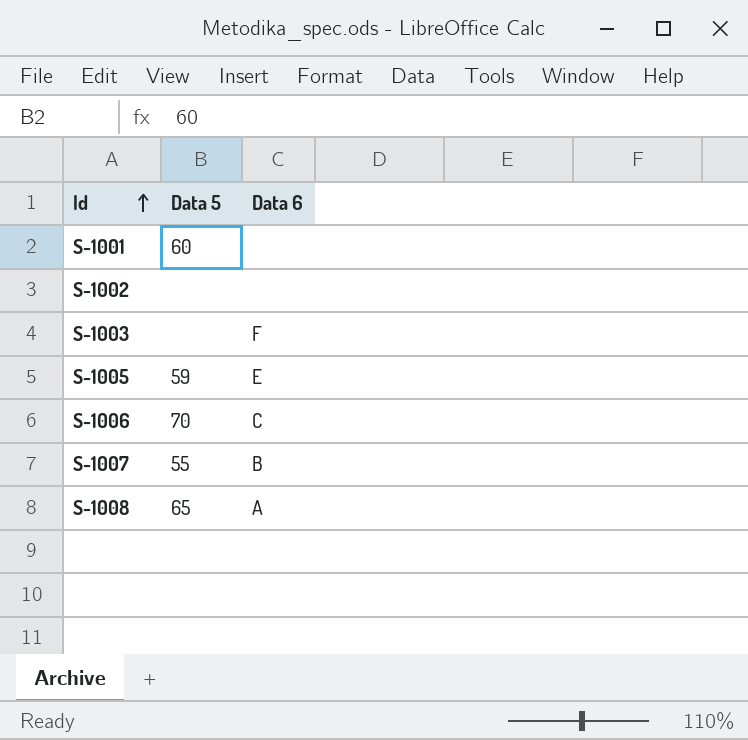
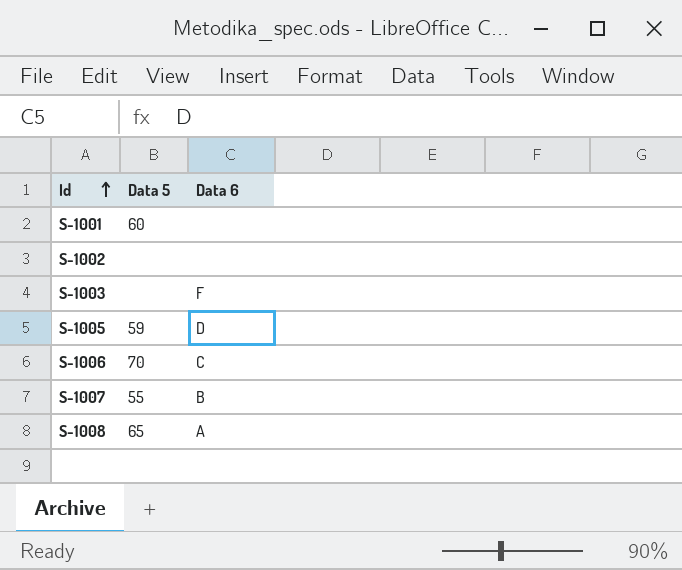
S-1005 | Data 6: E -> D

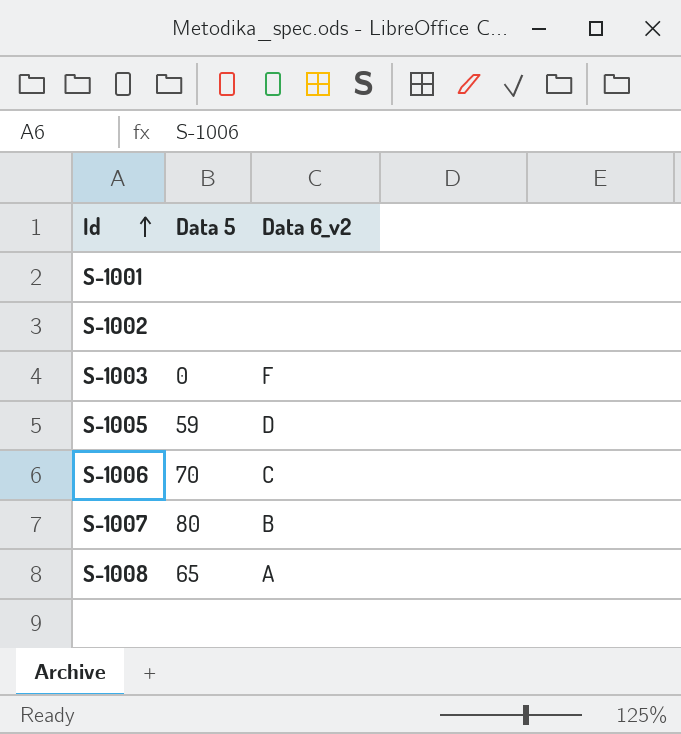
column name: Data 6 -> Data 6_v2
S-1001 | Data 5: 60 -> none
S-1003 | Data 5: none -> 0
S-1007 | Data 5: 55 -> 80

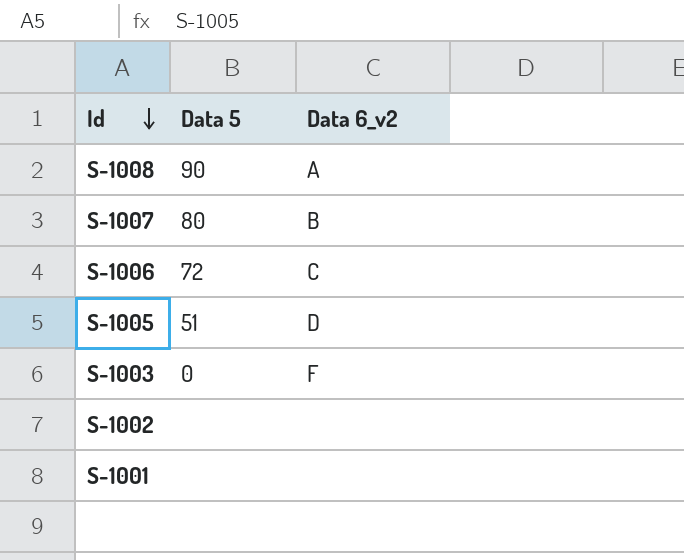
row order: Id ascending -> Id descending
S-1008 | Data 5: 65 -> 90
S-1006 | Data 5: 70 -> 72
S-1005 | Data 5: 59 -> 51

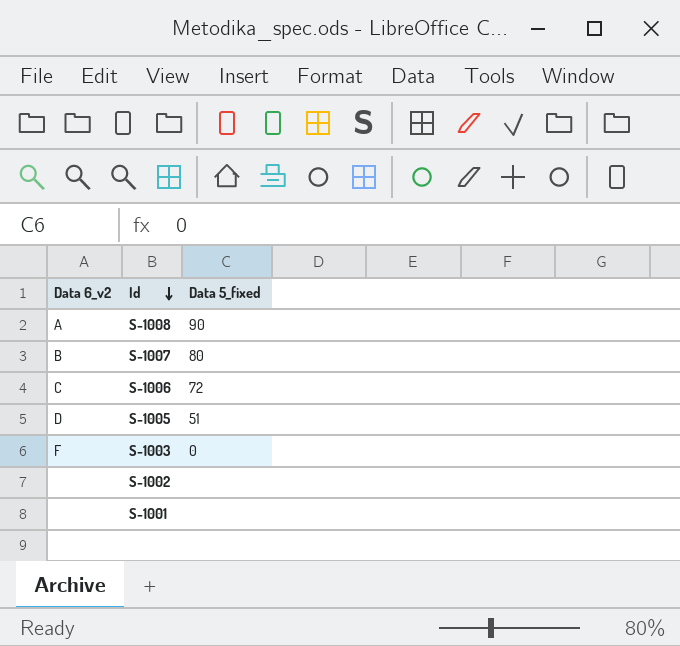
column Data 6_v2 | position: 3 -> 1
column name: Data 5 -> Data 5_fixed

